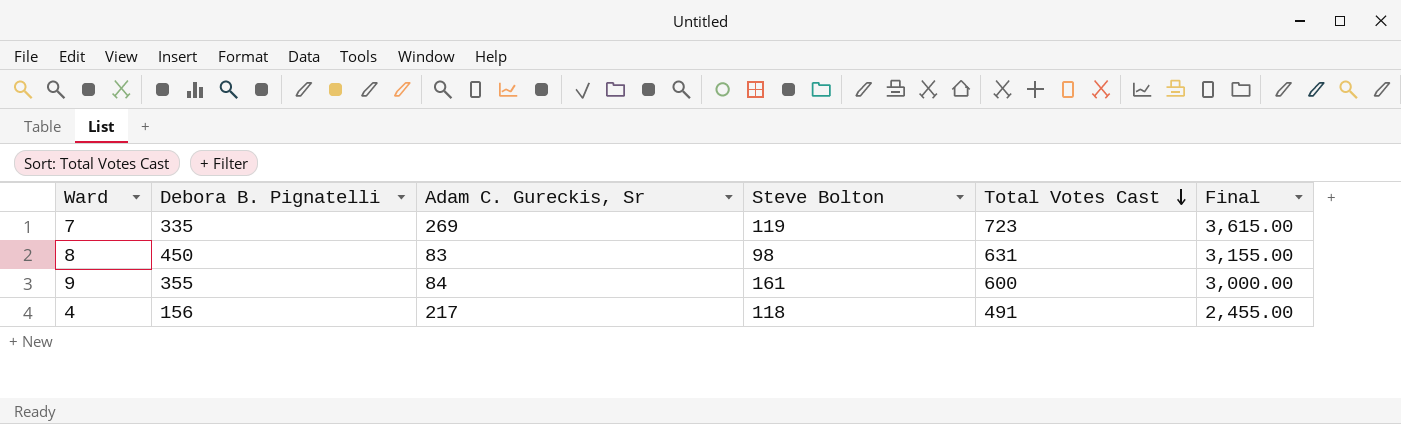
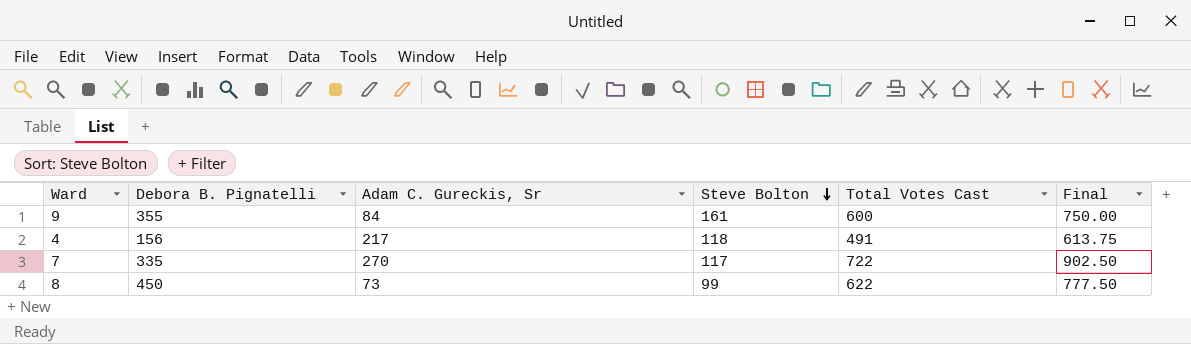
row order: Total Votes Cast descending -> Steve Bolton descending
column Final | formula: [Total Votes Cast] * 5 -> [Total Votes Cast] * 1.25
7 | Adam C. Gureckis, Sr: 269 -> 270
7 | Steve Bolton: 119 -> 117
7 | Total Votes Cast: 723 -> 722
8 | Adam C. Gureckis, Sr: 83 -> 73
8 | Steve Bolton: 98 -> 99
8 | Total Votes Cast: 631 -> 622

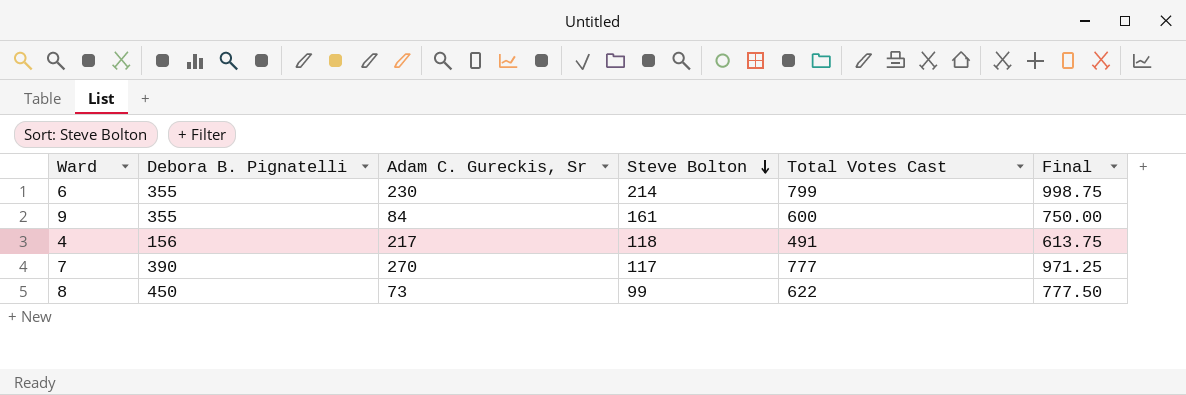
row 6: none -> 355 | 230 | 214 | 799 | 998.75
7 | Debora B. Pignatelli: 335 -> 390
7 | Total Votes Cast: 722 -> 777
7 | Final: 902.50 -> 971.25

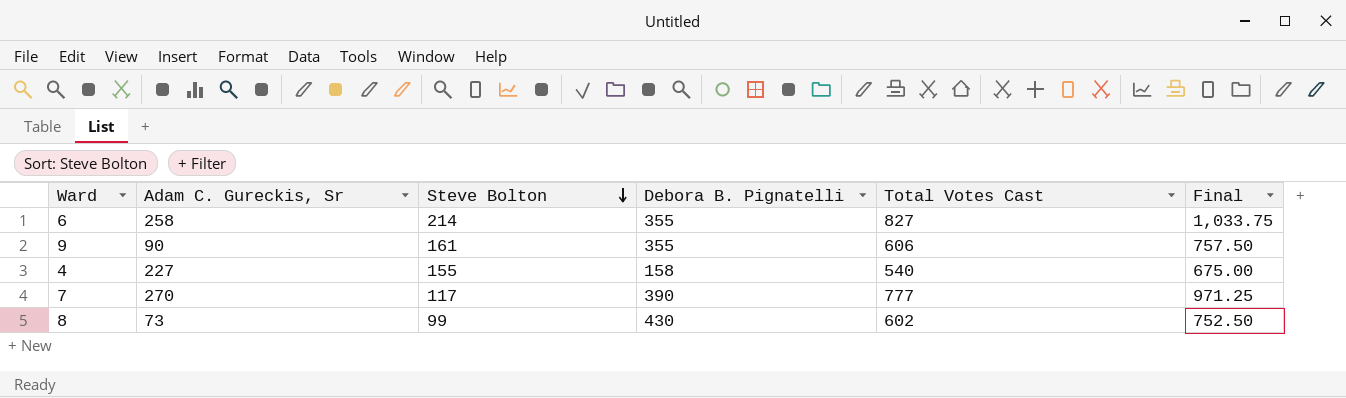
column Debora B. Pignatelli | position: 2 -> 4
6 | Adam C. Gureckis, Sr: 230 -> 258
6 | Total Votes Cast: 799 -> 827
6 | Final: 998.75 -> 1,033.75
9 | Adam C. Gureckis, Sr: 84 -> 90
9 | Total Votes Cast: 600 -> 606
9 | Final: 750.00 -> 757.50
4 | Adam C. Gureckis, Sr: 217 -> 227
4 | Steve Bolton: 118 -> 155
4 | Debora B. Pignatelli: 156 -> 158
4 | Total Votes Cast: 491 -> 540
4 | Final: 613.75 -> 675.00
8 | Debora B. Pignatelli: 450 -> 430
8 | Total Votes Cast: 622 -> 602
8 | Final: 777.50 -> 752.50

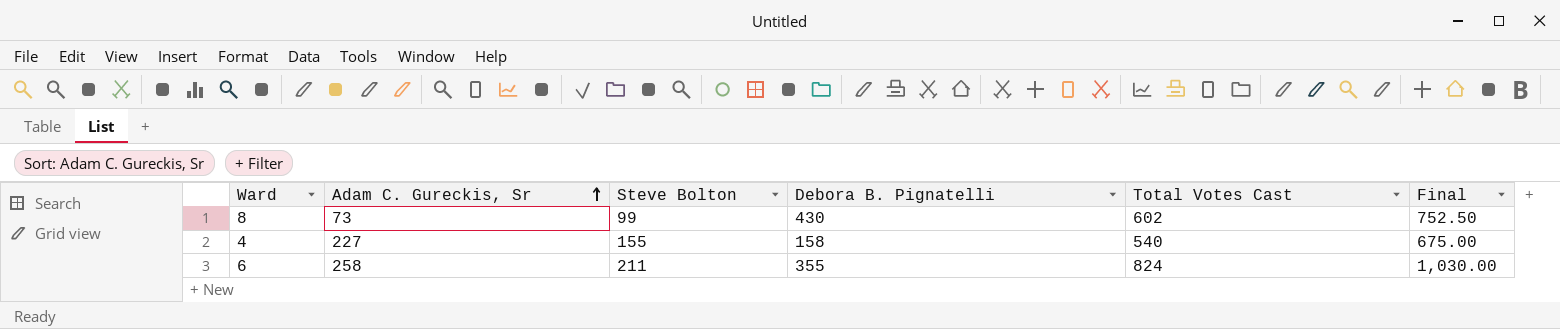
row order: Steve Bolton descending -> Adam C. Gureckis, Sr ascending
row 9: 90 | 161 | 355 | 606 | 757.50 -> none
row 7: 270 | 117 | 390 | 777 | 971.25 -> none
6 | Steve Bolton: 214 -> 211
6 | Total Votes Cast: 827 -> 824
6 | Final: 1,033.75 -> 1,030.00

